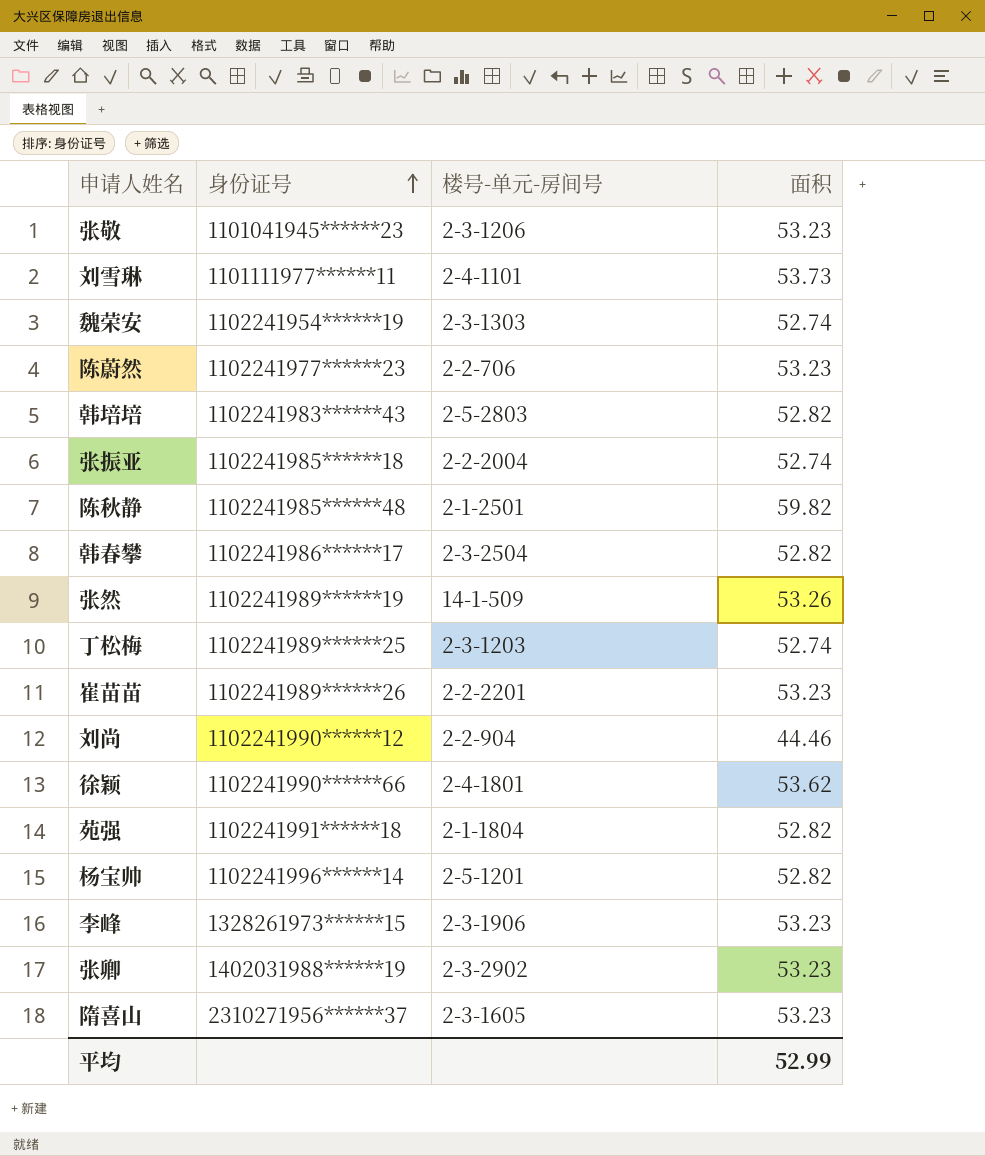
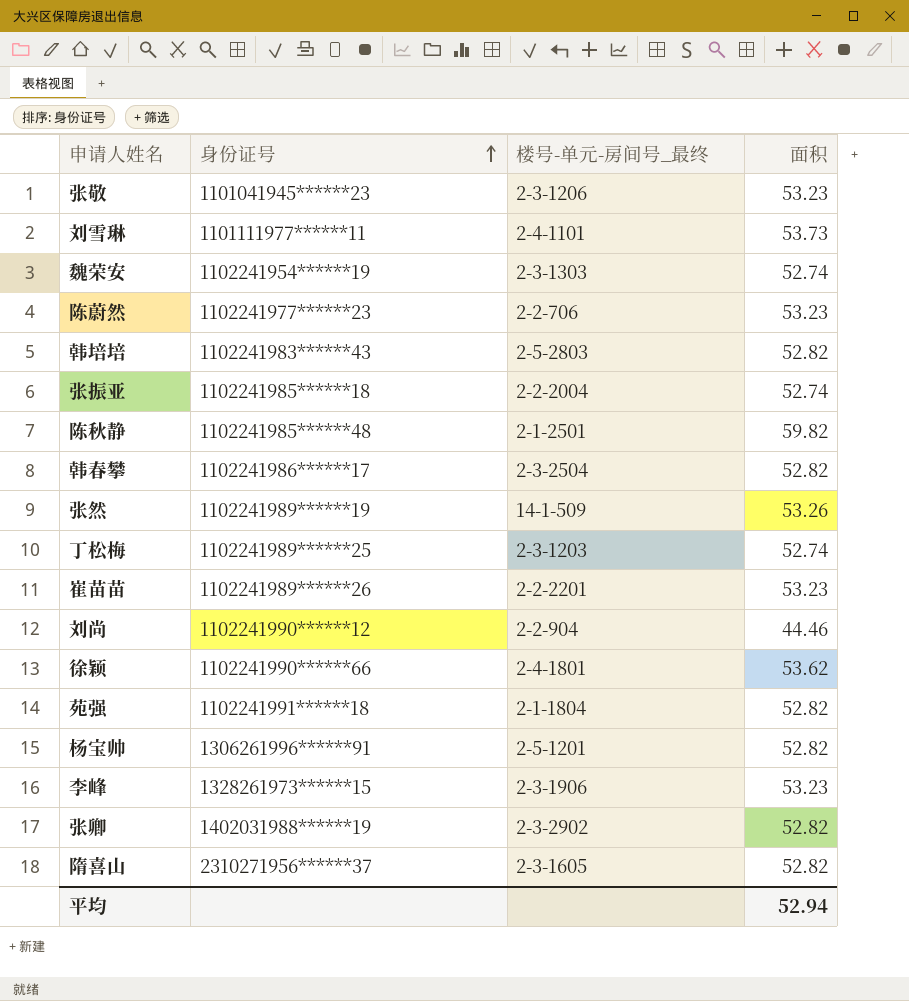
column name: 楼号-单元-房间号 -> 楼号-单元-房间号_最终
杨宝帅 | 身份证号: 1102241996******14 -> 1306261996******91
张卿 | 面积: 53.23 -> 52.82
隋喜山 | 面积: 53.23 -> 52.82
平均 | 面积: 52.99 -> 52.94

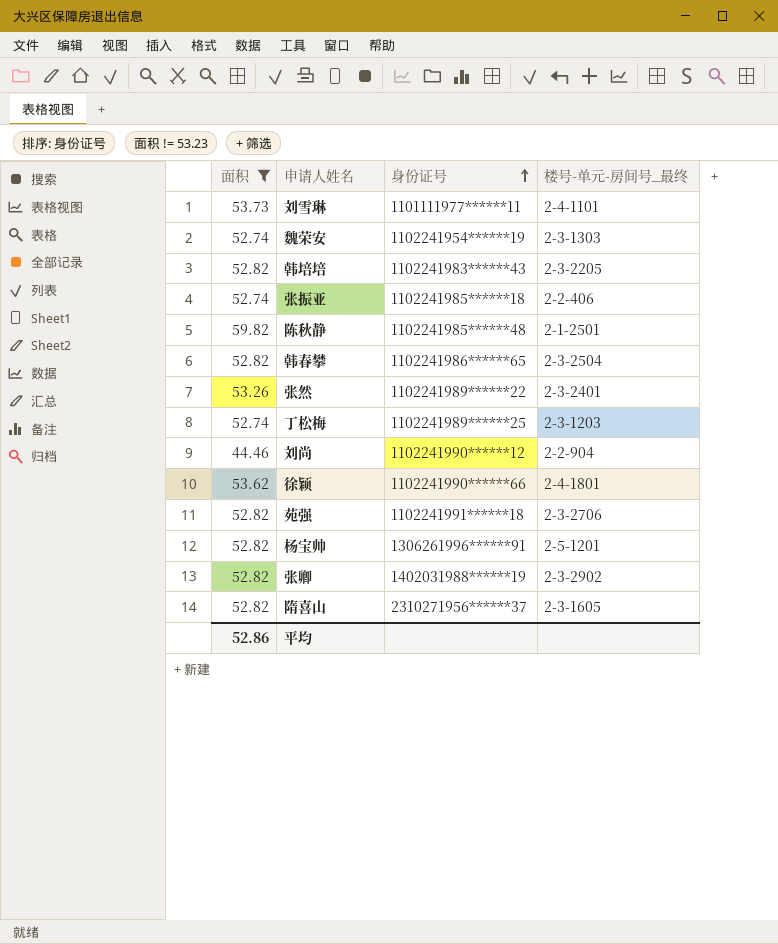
filter: none -> 面积 != 53.23
column 面积 | position: 4 -> 1
韩培培 | 楼号-单元-房间号_最终: 2-5-2803 -> 2-3-2205
张振亚 | 楼号-单元-房间号_最终: 2-2-2004 -> 2-2-406
韩春攀 | 身份证号: 1102241986******17 -> 1102241986******65
张然 | 身份证号: 1102241989******19 -> 1102241989******22
张然 | 楼号-单元-房间号_最终: 14-1-509 -> 2-3-2401
苑强 | 楼号-单元-房间号_最终: 2-1-1804 -> 2-3-2706
平均 | 面积: 52.94 -> 52.86

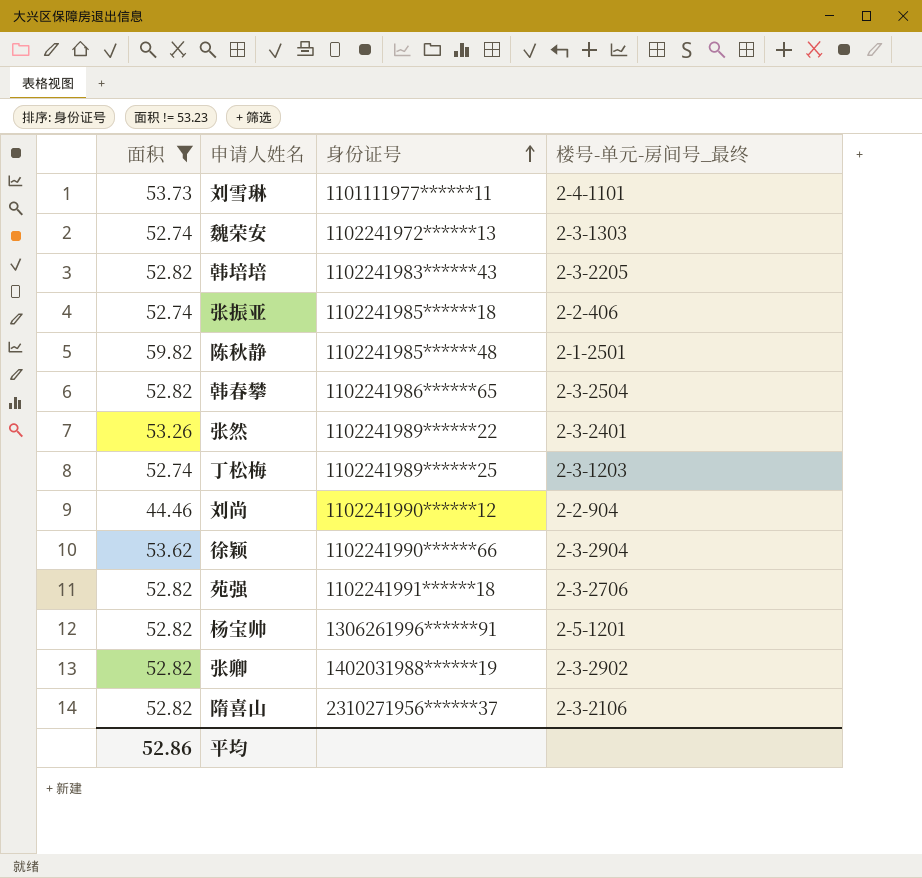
魏荣安 | 身份证号: 1102241954******19 -> 1102241972******13
徐颖 | 楼号-单元-房间号_最终: 2-4-1801 -> 2-3-2904
隋喜山 | 楼号-单元-房间号_最终: 2-3-1605 -> 2-3-2106

